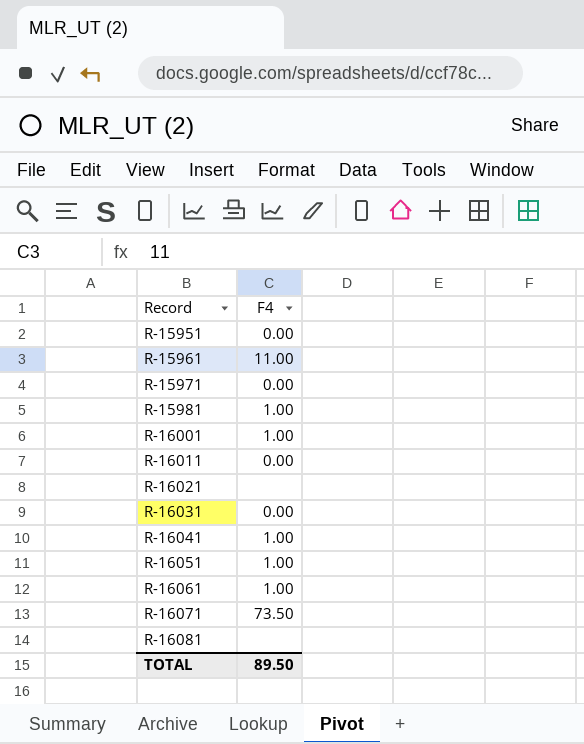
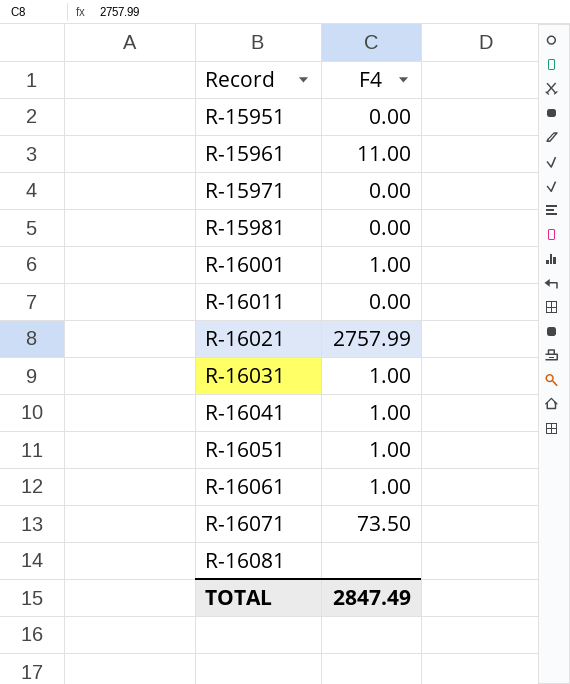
R-15981 | F4: 1.00 -> 0.00
R-16021 | F4: none -> 2757.99
R-16031 | F4: 0.00 -> 1.00
TOTAL | F4: 89.50 -> 2847.49

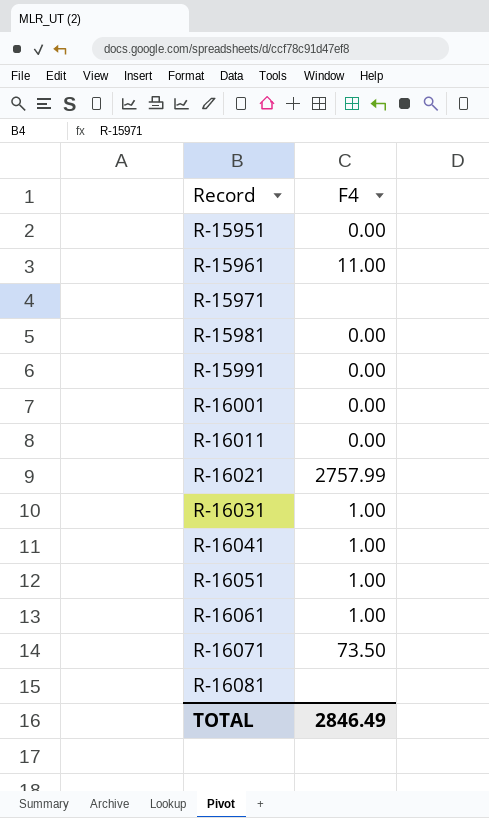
R-15971 | F4: 0.00 -> none
row R-15991: none -> 0.00
R-16001 | F4: 1.00 -> 0.00
TOTAL | F4: 2847.49 -> 2846.49

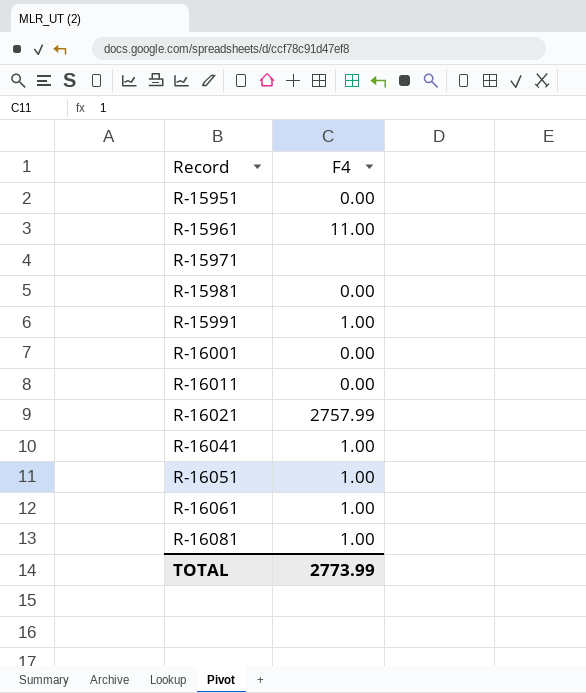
row R-16031: 1.00 -> none
row R-16071: 73.50 -> none
R-15991 | F4: 0.00 -> 1.00
R-16081 | F4: none -> 1.00
TOTAL | F4: 2846.49 -> 2773.99

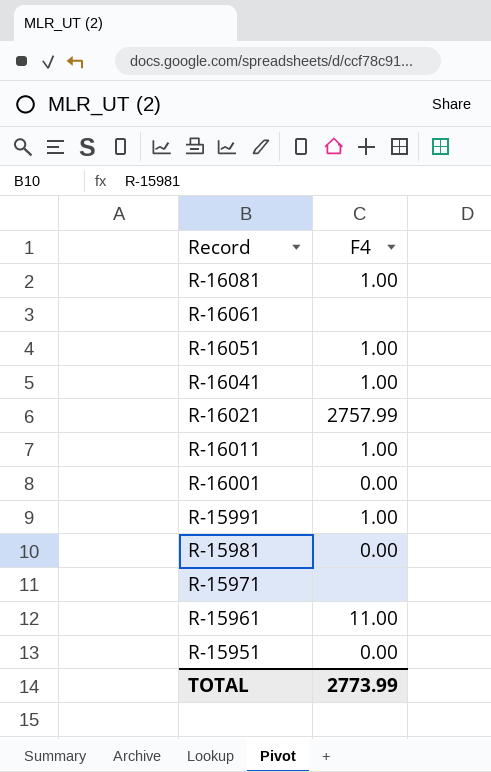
row order: Record ascending -> Record descending
R-16061 | F4: 1.00 -> none
R-16011 | F4: 0.00 -> 1.00

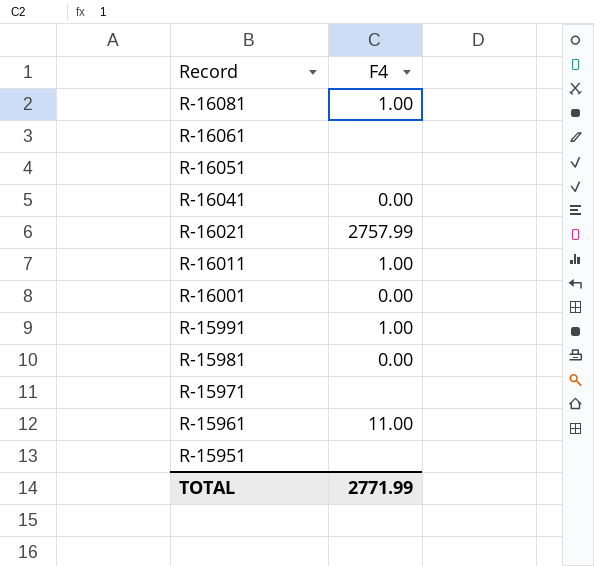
R-16051 | F4: 1.00 -> none
R-16041 | F4: 1.00 -> 0.00
R-15951 | F4: 0.00 -> none
TOTAL | F4: 2773.99 -> 2771.99

